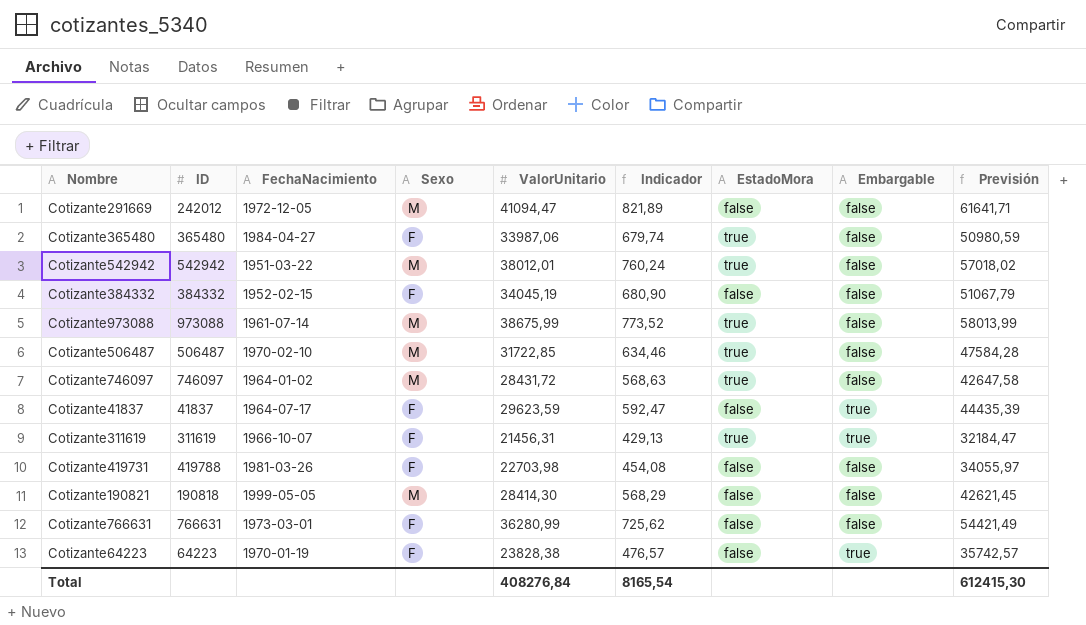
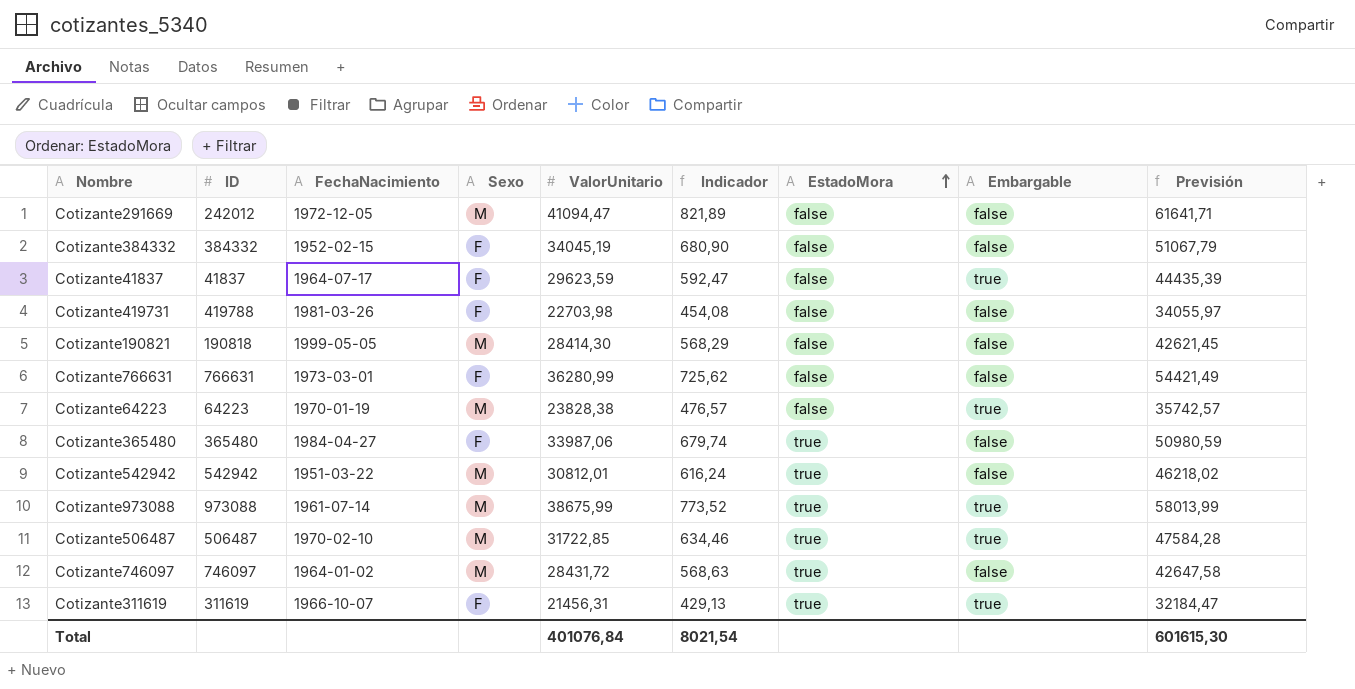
row order: none -> EstadoMora ascending
Cotizante64223 | Sexo: F -> M
Cotizante542942 | ValorUnitario: 38012,01 -> 30812,01
Cotizante542942 | Indicador: 760,24 -> 616,24
Cotizante542942 | Previsión: 57018,02 -> 46218,02
Cotizante973088 | Embargable: false -> true
Cotizante506487 | Embargable: false -> true
Total | ValorUnitario: 408276,84 -> 401076,84
Total | Indicador: 8165,54 -> 8021,54
Total | Previsión: 612415,30 -> 601615,30

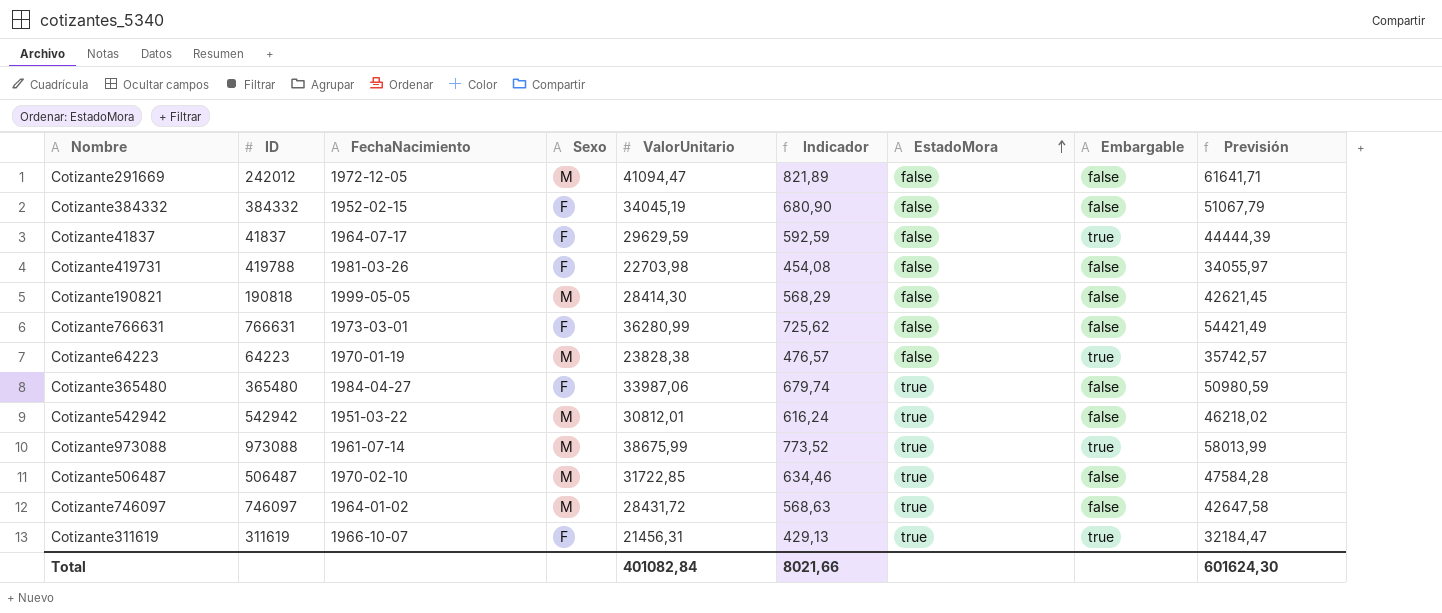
Cotizante41837 | ValorUnitario: 29623,59 -> 29629,59
Cotizante41837 | Indicador: 592,47 -> 592,59
Cotizante41837 | Previsión: 44435,39 -> 44444,39
Cotizante506487 | Embargable: true -> false
Total | ValorUnitario: 401076,84 -> 401082,84
Total | Indicador: 8021,54 -> 8021,66
Total | Previsión: 601615,30 -> 601624,30

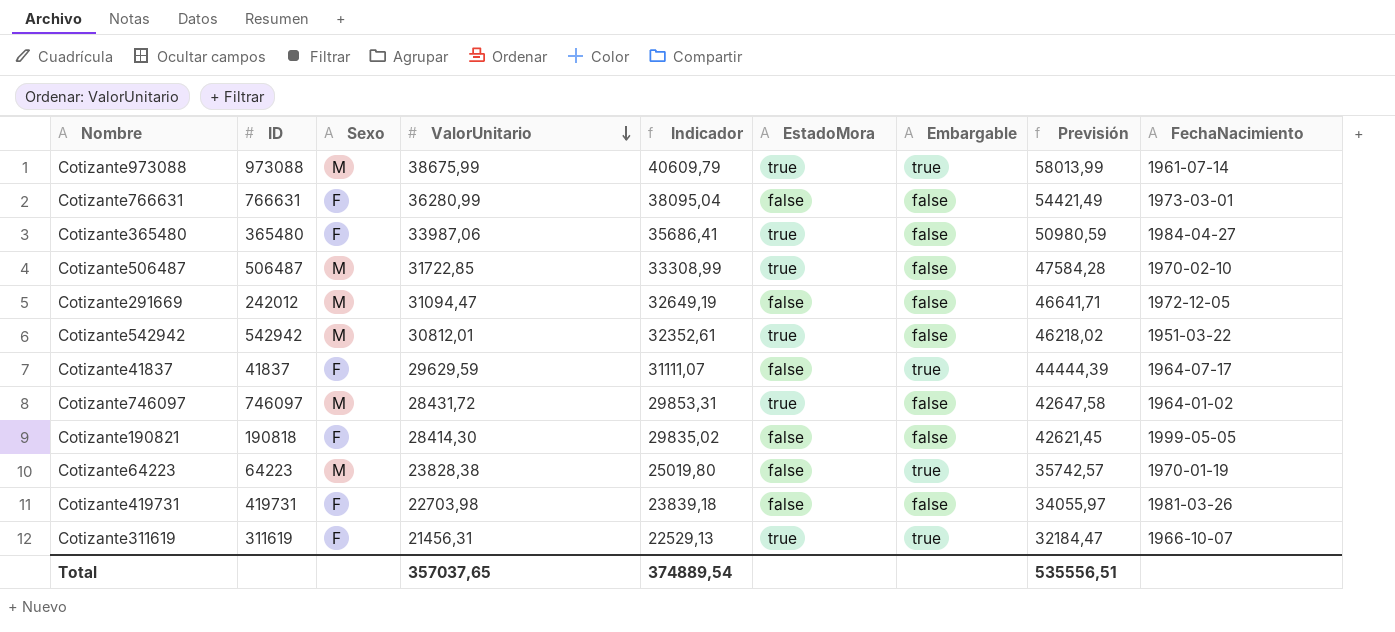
row order: EstadoMora ascending -> ValorUnitario descending
column Indicador | formula: [ValorUnitario] * 0,02 -> [ValorUnitario] * 1,05
column FechaNacimiento | position: 3 -> 9
row Cotizante384332: 384332 | 1952-02-15 | F | 34045,19 | 680,90 | false | false | 51067,79 -> none
Cotizante291669 | ValorUnitario: 41094,47 -> 31094,47
Cotizante291669 | Previsión: 61641,71 -> 46641,71
Cotizante190821 | Sexo: M -> F
Cotizante419731 | ID: 419788 -> 419731
Total | ValorUnitario: 401082,84 -> 357037,65
Total | Indicador: 8021,66 -> 374889,54
Total | Previsión: 601624,30 -> 535556,51

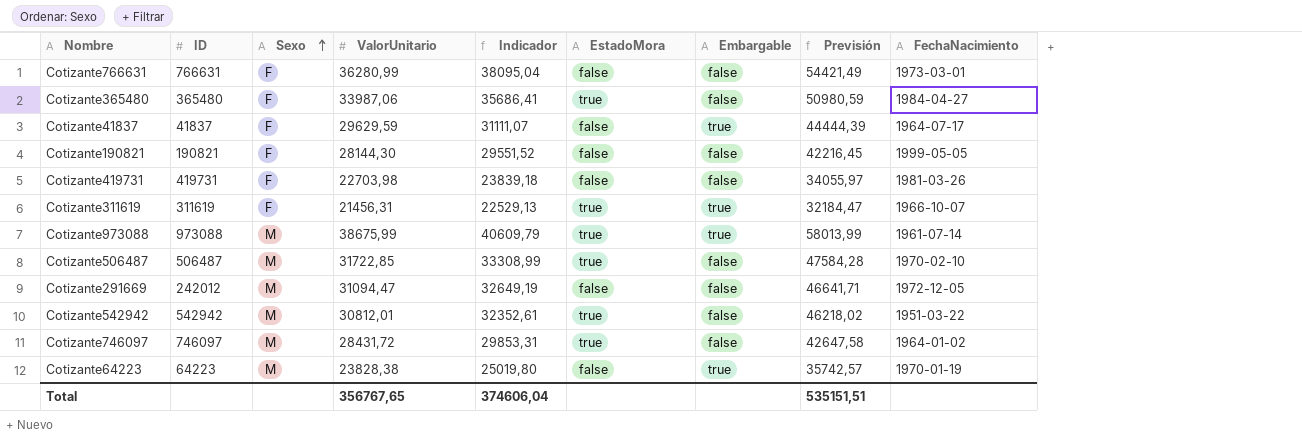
row order: ValorUnitario descending -> Sexo ascending
Cotizante190821 | ID: 190818 -> 190821
Cotizante190821 | ValorUnitario: 28414,30 -> 28144,30
Cotizante190821 | Indicador: 29835,02 -> 29551,52
Cotizante190821 | Previsión: 42621,45 -> 42216,45
Total | ValorUnitario: 357037,65 -> 356767,65
Total | Indicador: 374889,54 -> 374606,04
Total | Previsión: 535556,51 -> 535151,51

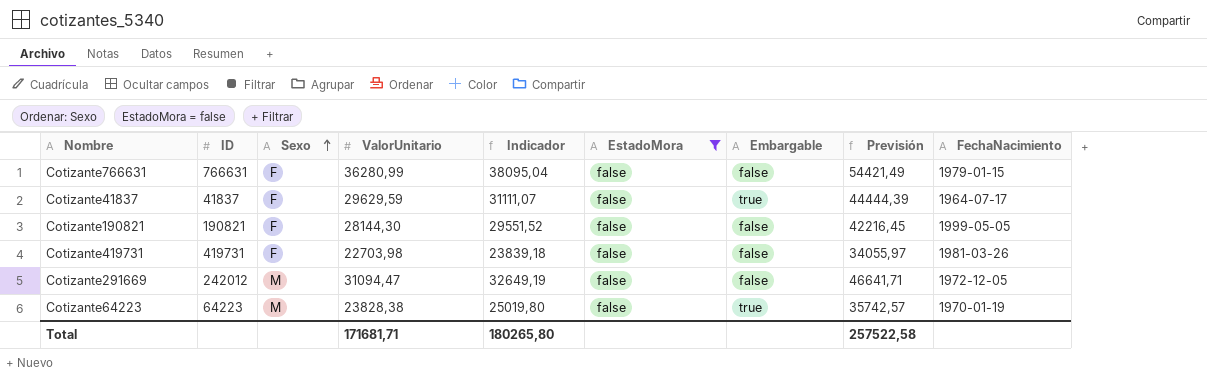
filter: none -> EstadoMora = false
Cotizante766631 | FechaNacimiento: 1973-03-01 -> 1979-01-15
Total | ValorUnitario: 356767,65 -> 171681,71
Total | Indicador: 374606,04 -> 180265,80
Total | Previsión: 535151,51 -> 257522,58

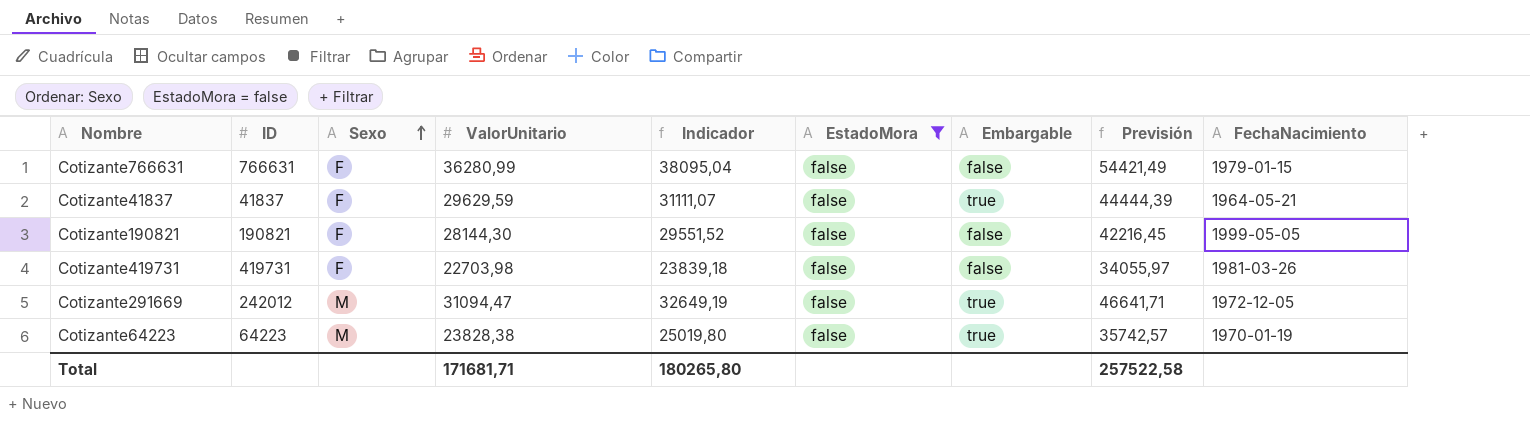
Cotizante41837 | FechaNacimiento: 1964-07-17 -> 1964-05-21
Cotizante291669 | Embargable: false -> true

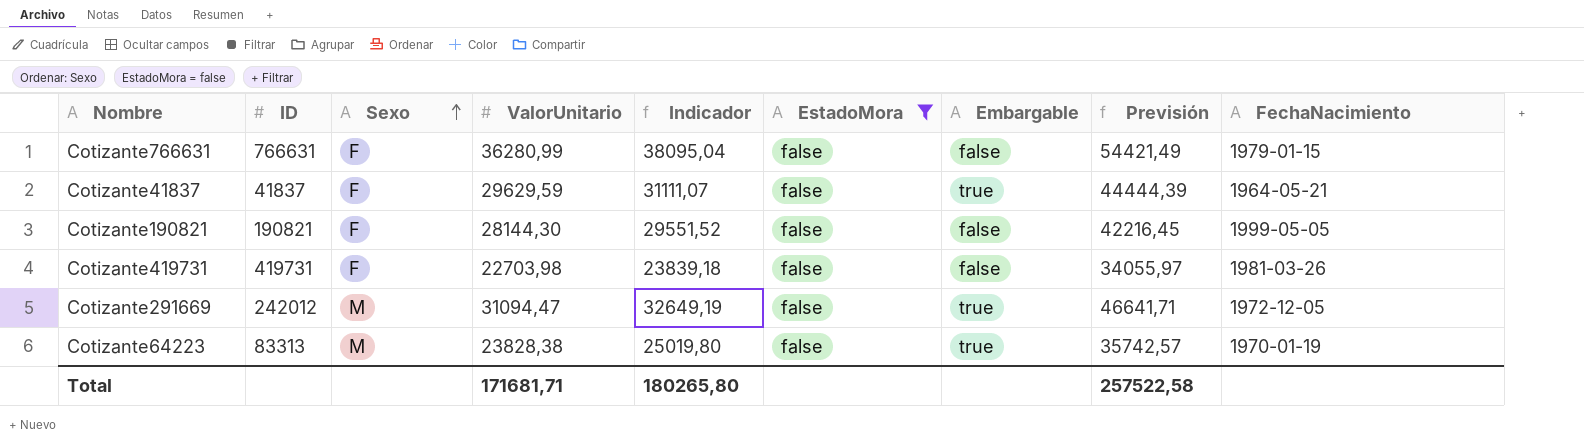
Cotizante64223 | ID: 64223 -> 83313

